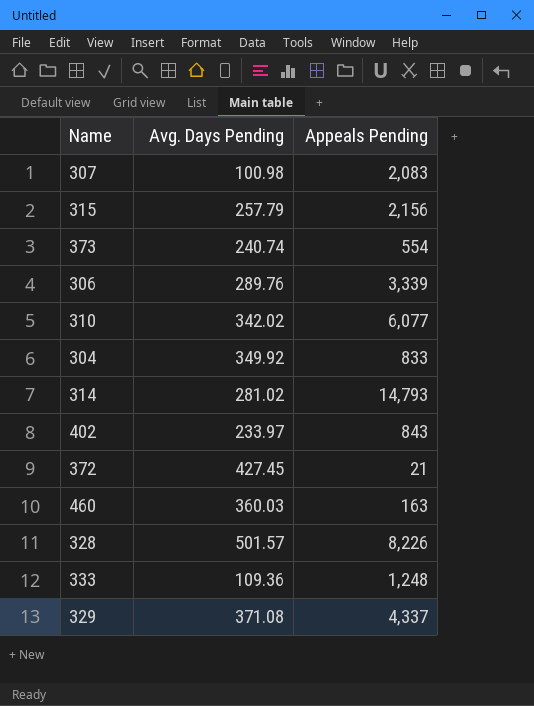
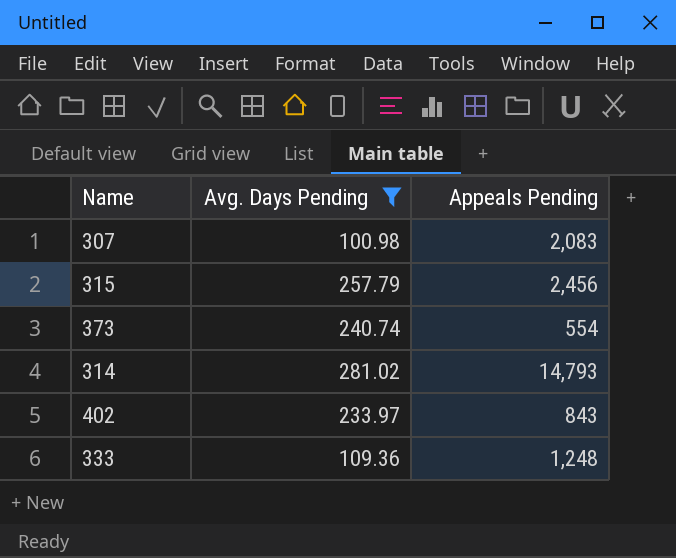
filter: none -> Avg. Days Pending <= 281.02
315 | Appeals Pending: 2,156 -> 2,456

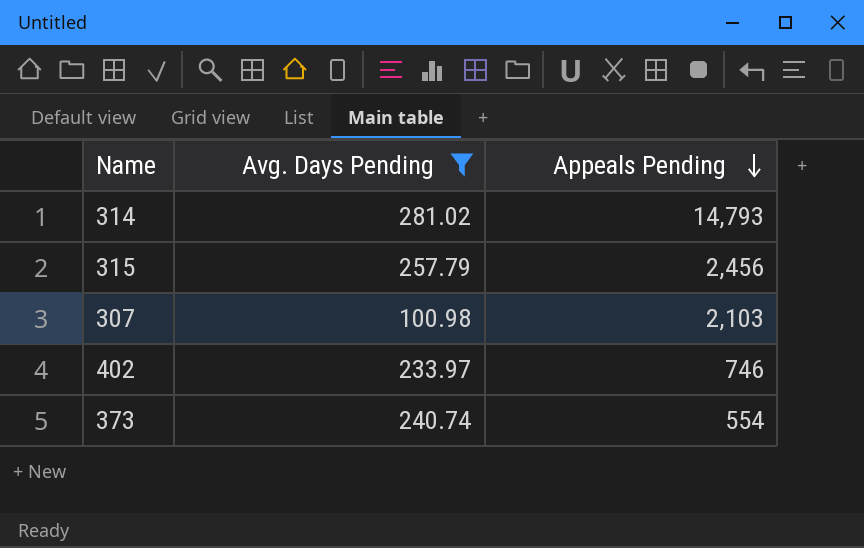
row order: none -> Appeals Pending descending
row 333: 109.36 | 1,248 -> none
307 | Appeals Pending: 2,083 -> 2,103
402 | Appeals Pending: 843 -> 746

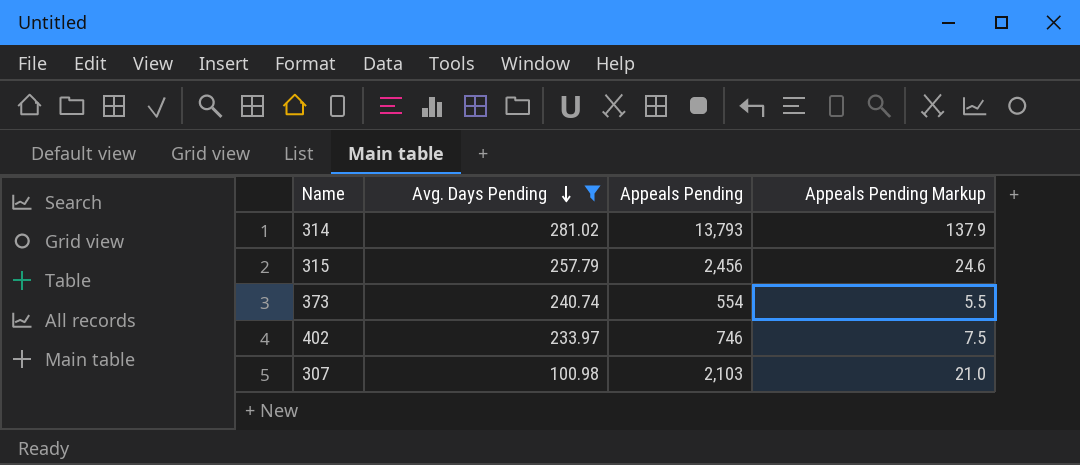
row order: Appeals Pending descending -> Avg. Days Pending descending
column Appeals Pending Markup | formula: none -> [Appeals Pending] * 0.01
314 | Appeals Pending: 14,793 -> 13,793

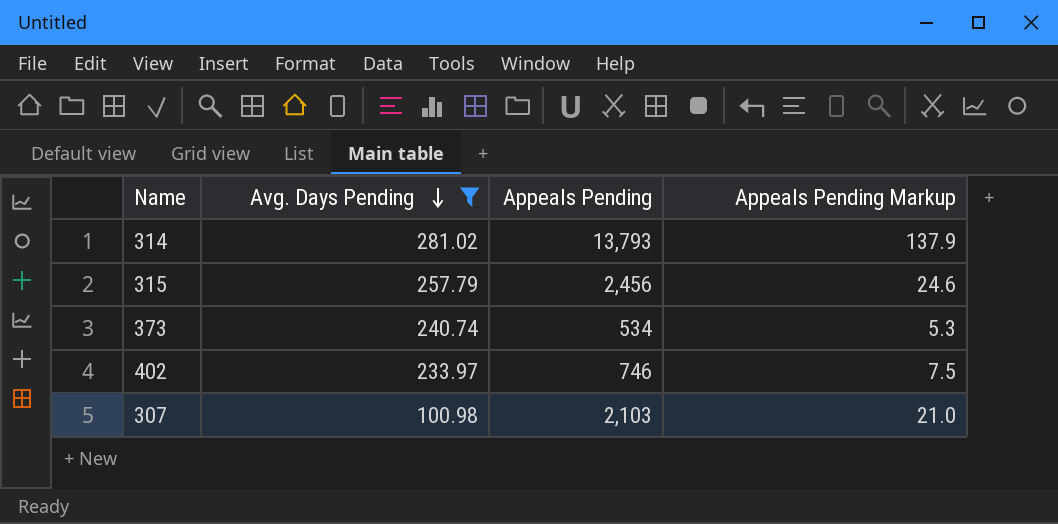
373 | Appeals Pending: 554 -> 534
373 | Appeals Pending Markup: 5.5 -> 5.3

